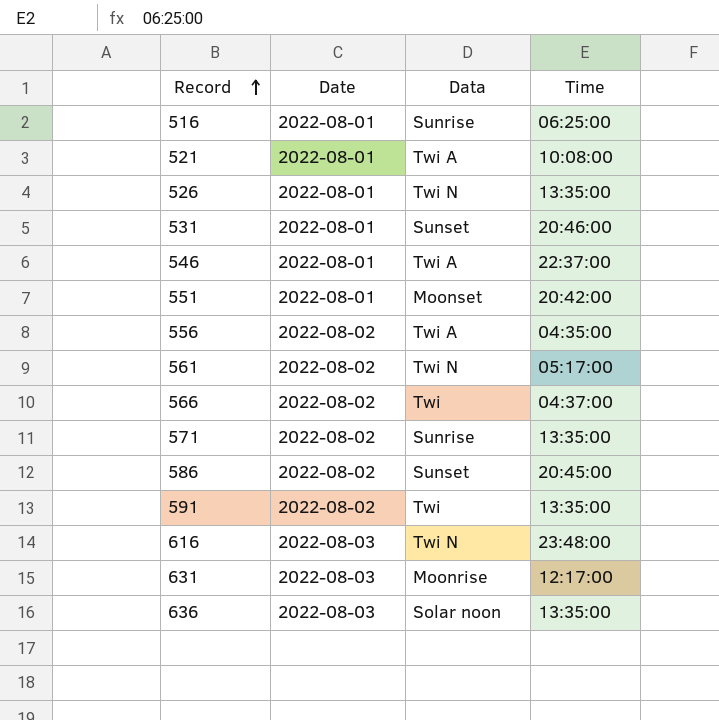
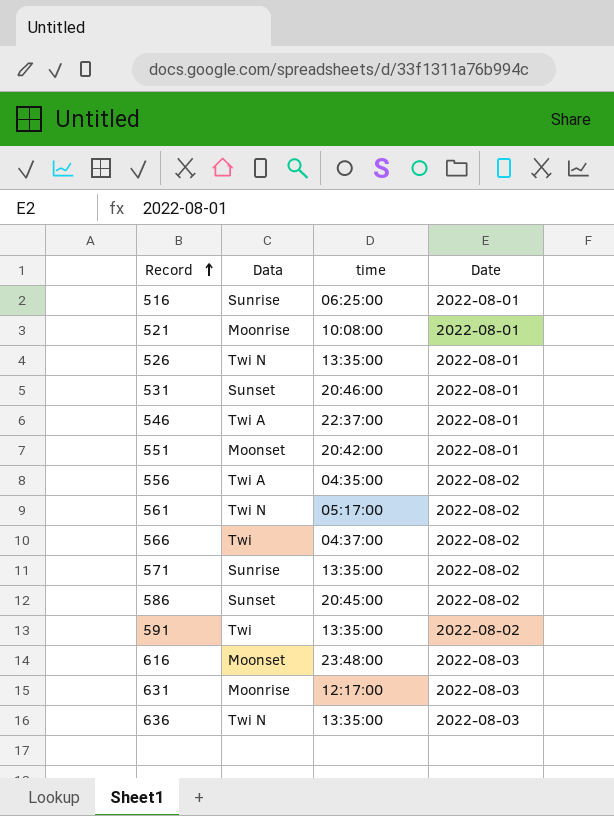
column name: Time -> time
column Date | position: 2 -> 4
521 | Data: Twi A -> Moonrise
616 | Data: Twi N -> Moonset
636 | Data: Solar noon -> Twi N

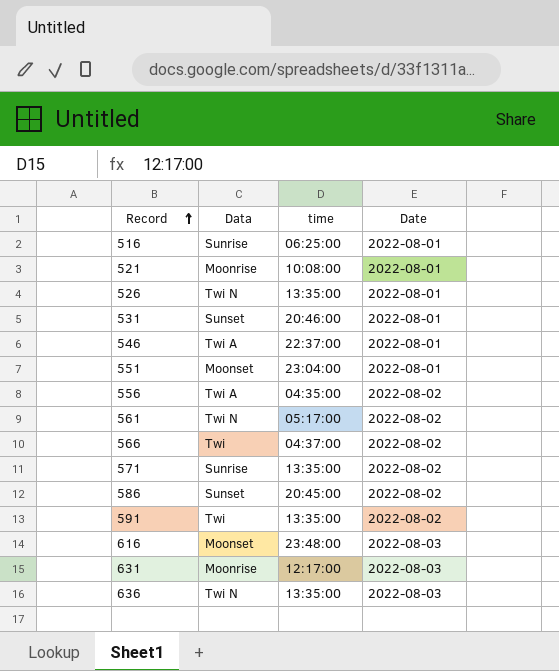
551 | time: 20:42:00 -> 23:04:00

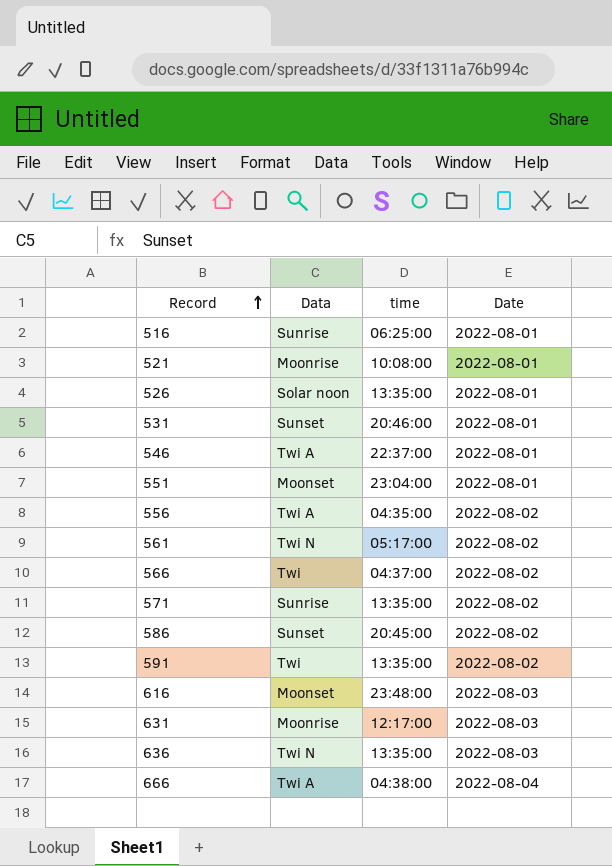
526 | Data: Twi N -> Solar noon
row 666: none -> Twi A | 04:38:00 | 2022-08-04

